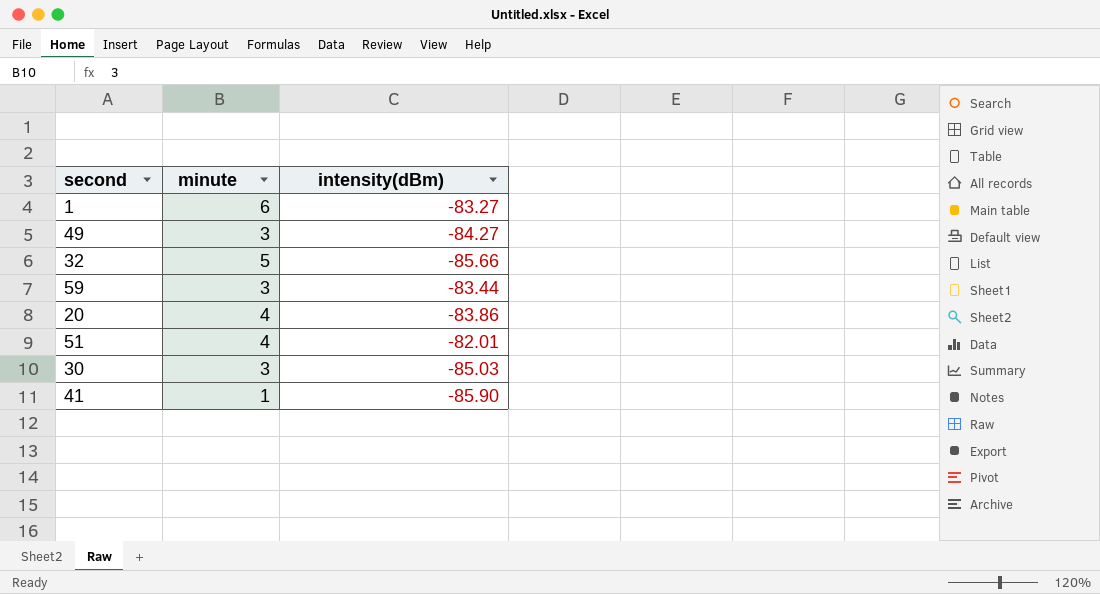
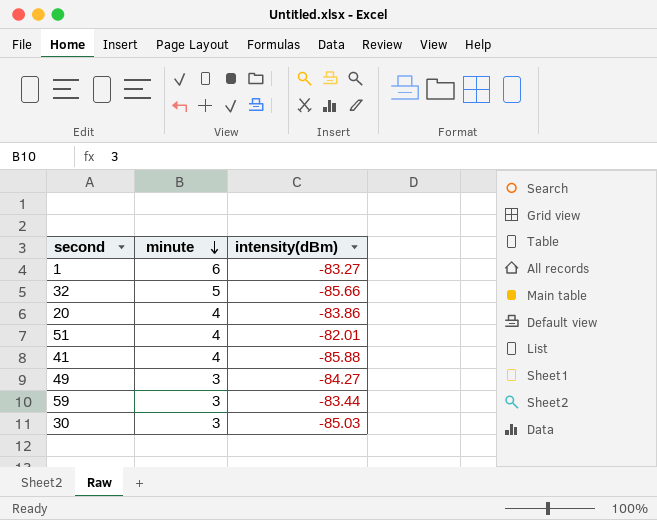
row order: none -> minute descending
41 | minute: 1 -> 4
41 | intensity(dBm): -85.90 -> -85.88

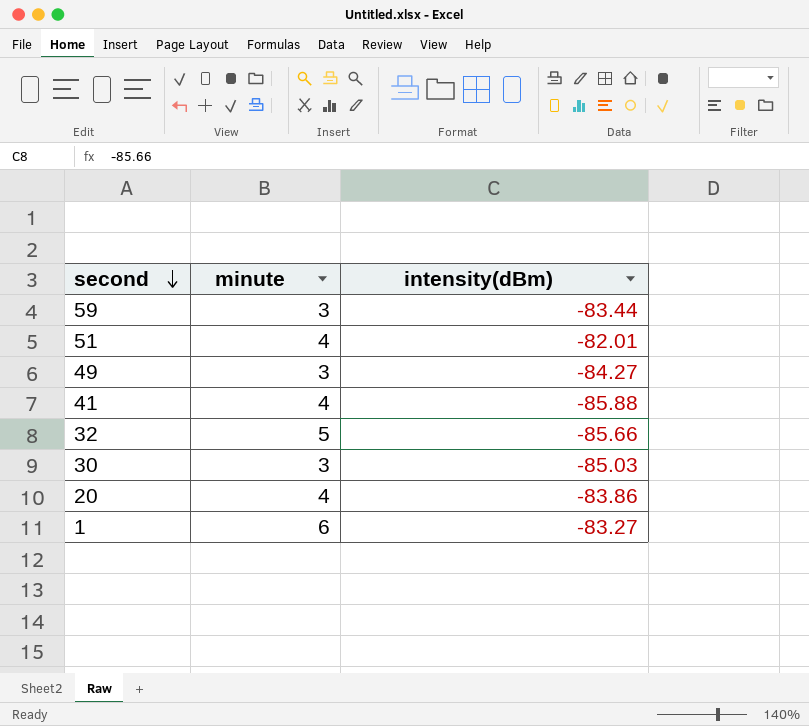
row order: minute descending -> second descending

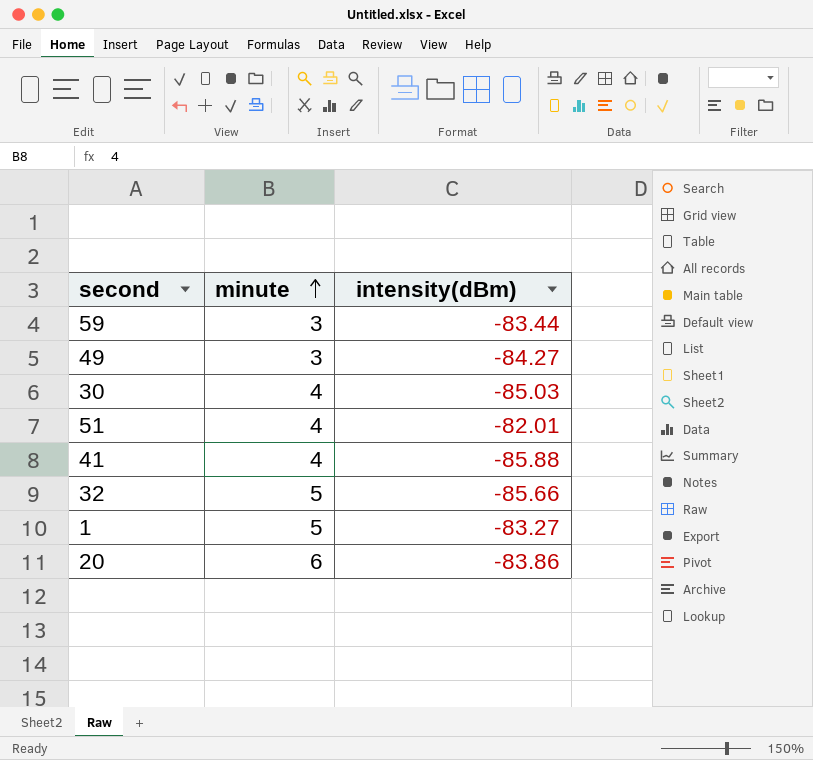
row order: second descending -> minute ascending
30 | minute: 3 -> 4
1 | minute: 6 -> 5
20 | minute: 4 -> 6

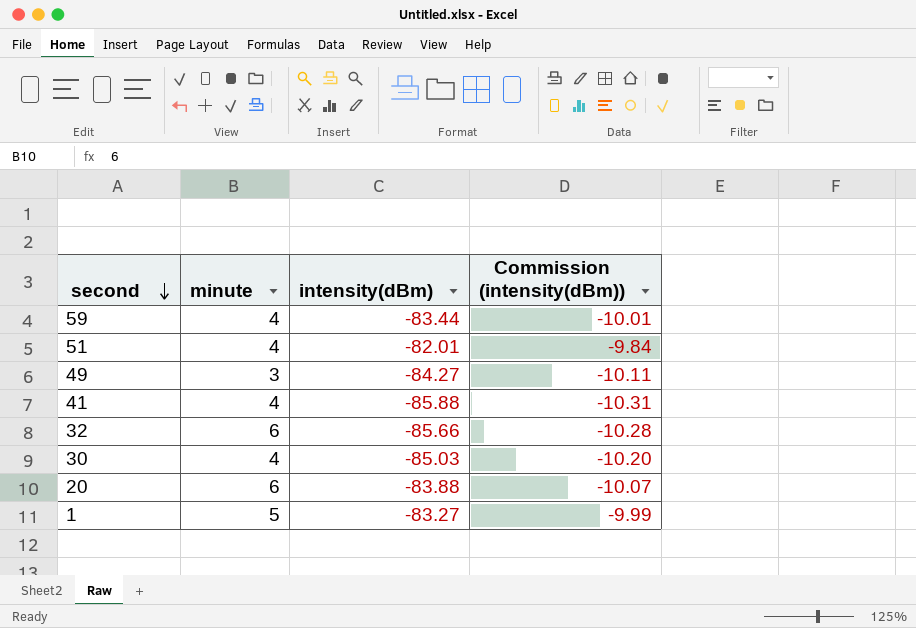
row order: minute ascending -> second descending
column Commission (intensity(dBm)) | formula: none -> [intensity(dBm)] * 0.12
59 | minute: 3 -> 4
32 | minute: 5 -> 6
20 | intensity(dBm): -83.86 -> -83.88

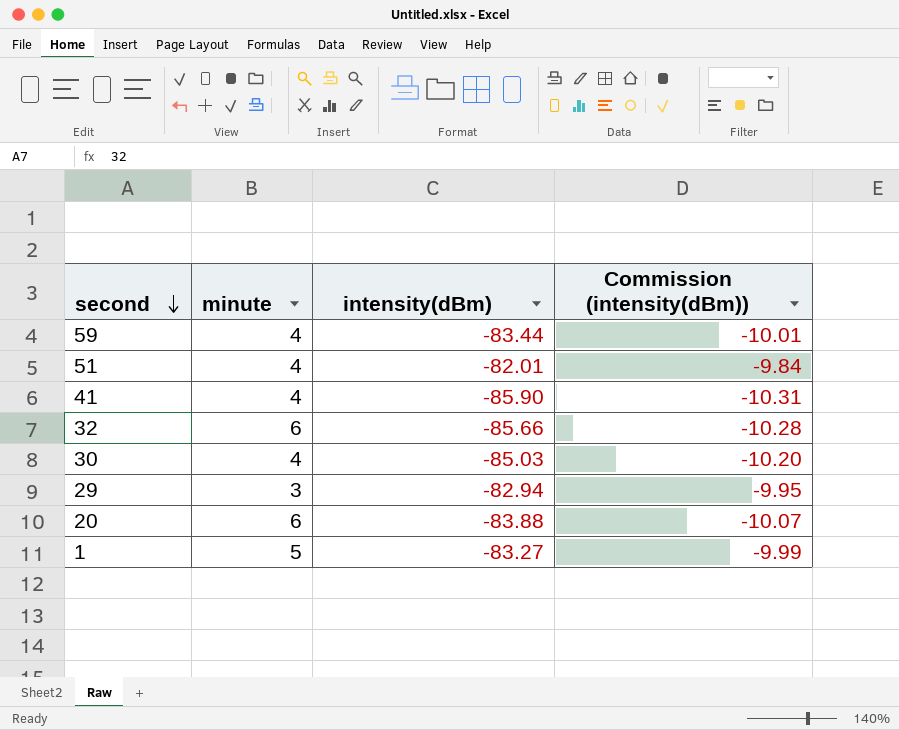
row 49: 3 | -84.27 | -10.11 -> none
41 | intensity(dBm): -85.88 -> -85.90
row 29: none -> 3 | -82.94 | -9.95

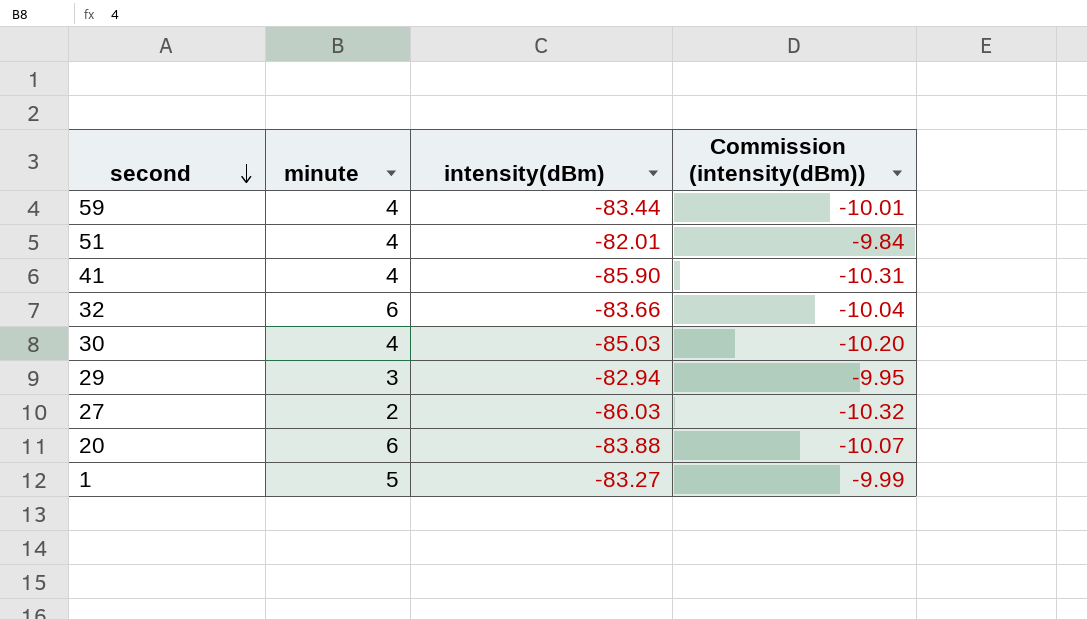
32 | intensity(dBm): -85.66 -> -83.66
32 | Commission (intensity(dBm)): -10.28 -> -10.04
row 27: none -> 2 | -86.03 | -10.32

